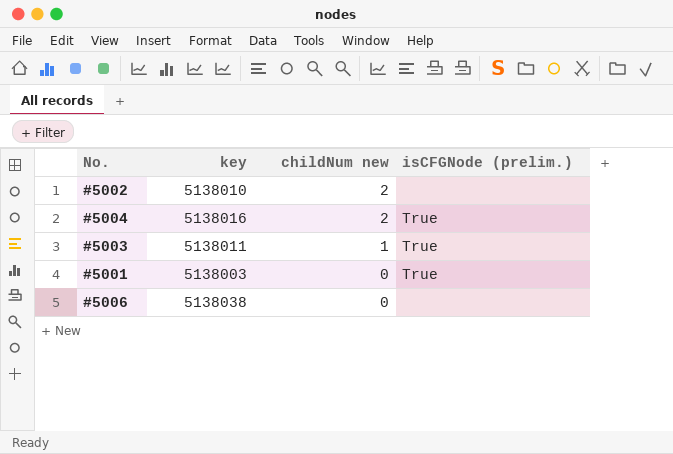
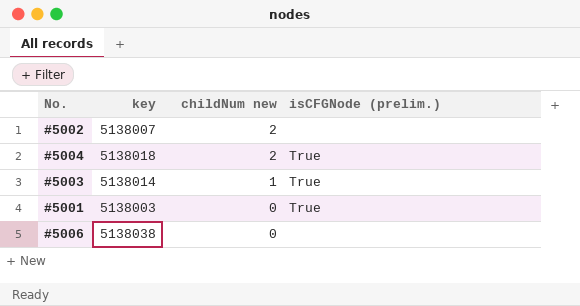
#5002 | key: 5138010 -> 5138007
#5004 | key: 5138016 -> 5138018
#5003 | key: 5138011 -> 5138014

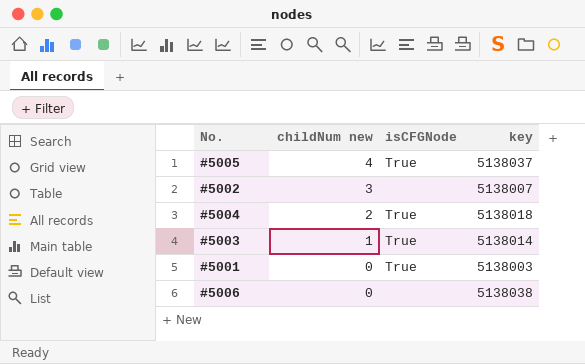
column name: isCFGNode (prelim.) -> isCFGNode
column key | position: 2 -> 4
row #5005: none -> 4 | True | 5138037
#5002 | childNum new: 2 -> 3

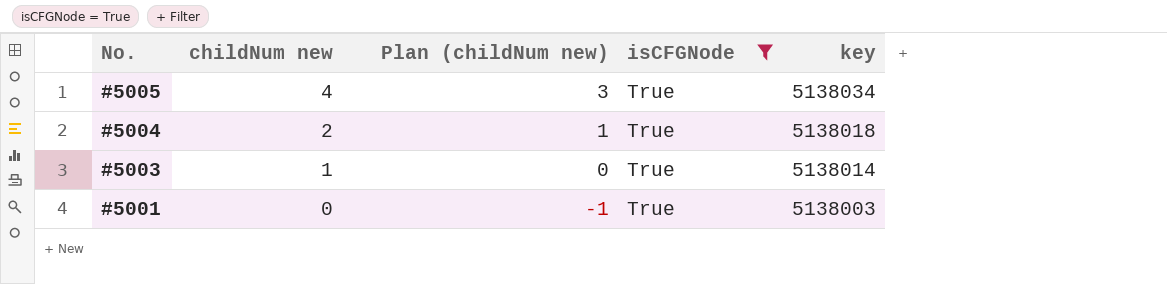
filter: none -> isCFGNode = True
column Plan (childNum new) | formula: none -> [childNum new] - 1
#5005 | key: 5138037 -> 5138034

